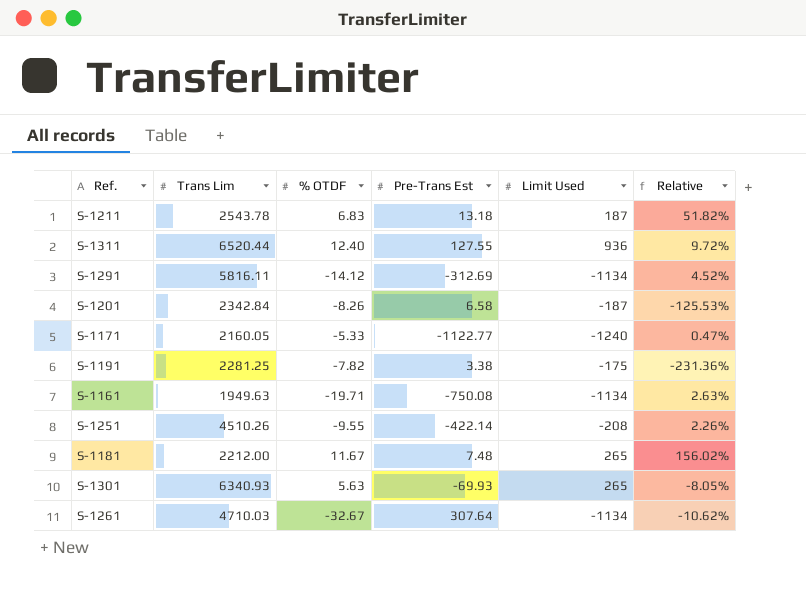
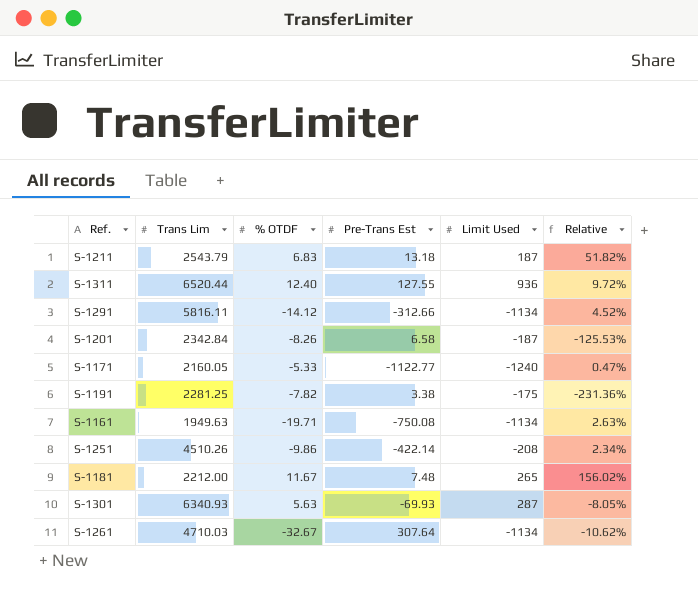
S-1211 | Trans Lim: 2543.78 -> 2543.79
S-1291 | Pre-Trans Est: -312.69 -> -312.66
S-1251 | % OTDF: -9.55 -> -9.86
S-1251 | Relative: 2.26% -> 2.34%
S-1301 | Limit Used: 265 -> 287

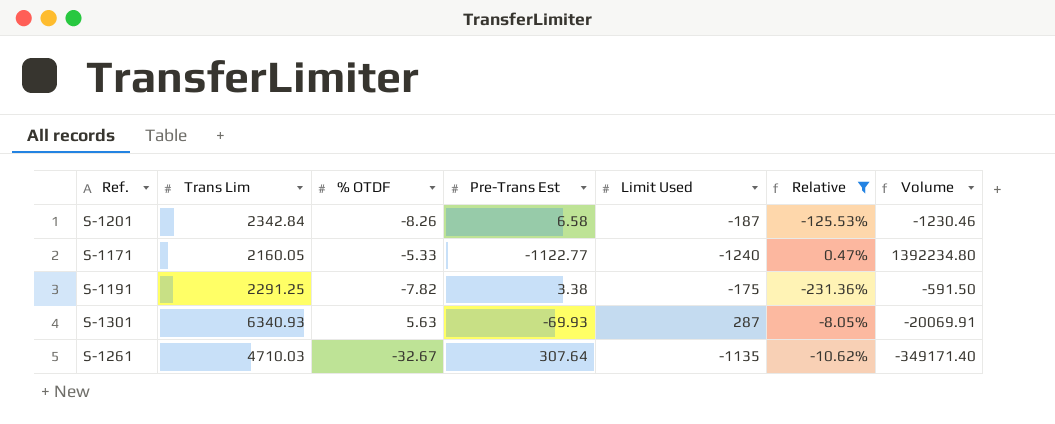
filter: none -> Relative <= 0.47%
column Volume | formula: none -> [Pre-Trans Est] * [Limit Used]
S-1191 | Trans Lim: 2281.25 -> 2291.25
S-1261 | Limit Used: -1134 -> -1135

